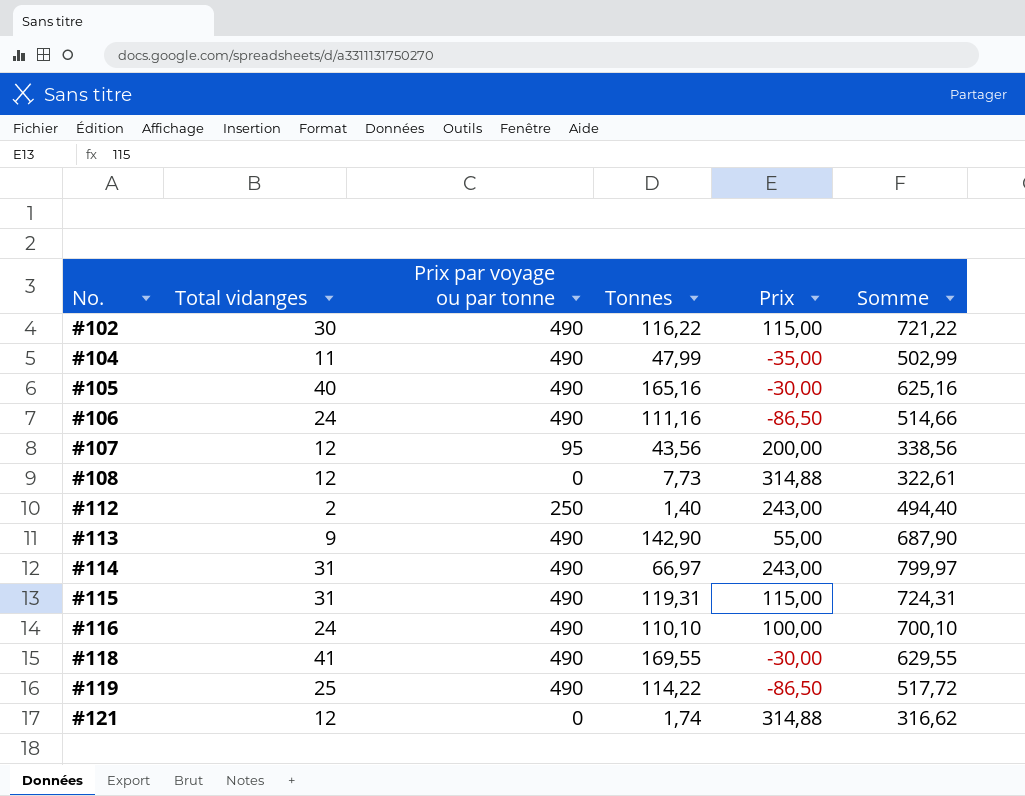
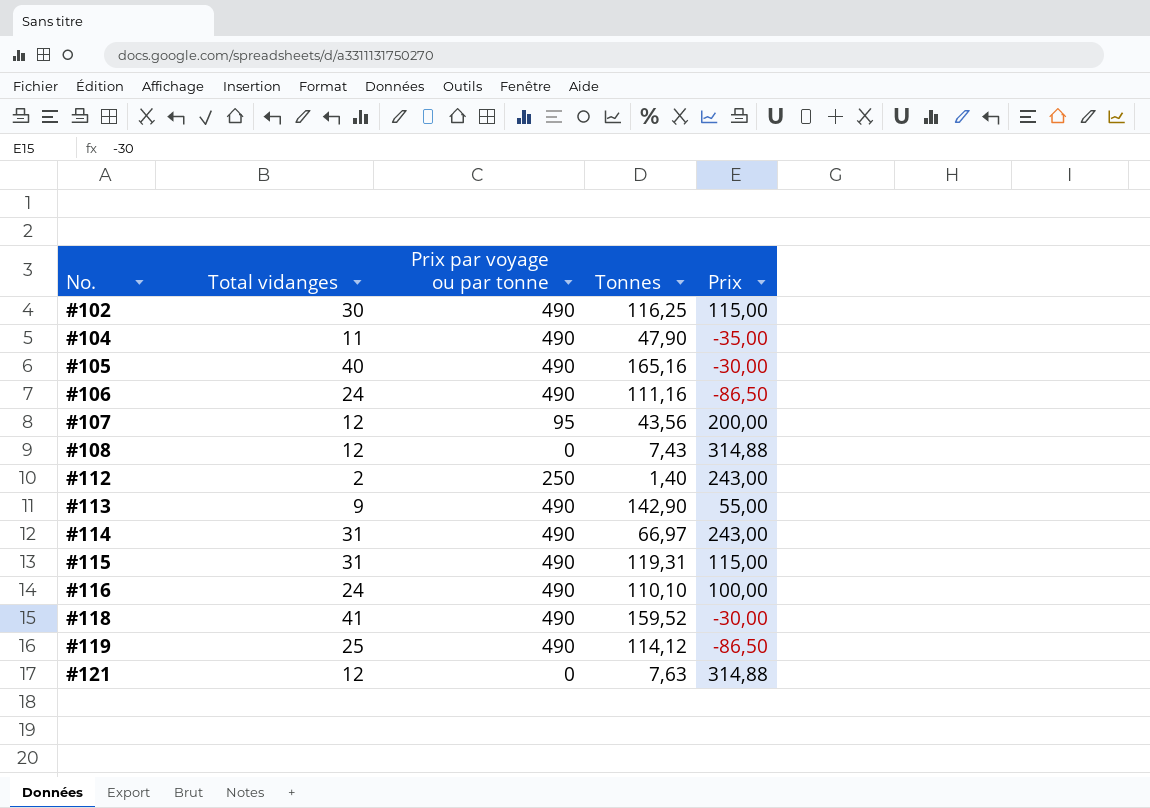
column Somme | formula: [Prix par voyage ou par tonne] + [Tonnes] + [Prix] -> none
#102 | Tonnes: 116,22 -> 116,25
#104 | Tonnes: 47,99 -> 47,90
#108 | Tonnes: 7,73 -> 7,43
#118 | Tonnes: 169,55 -> 159,52
#119 | Tonnes: 114,22 -> 114,12
#121 | Tonnes: 1,74 -> 7,63

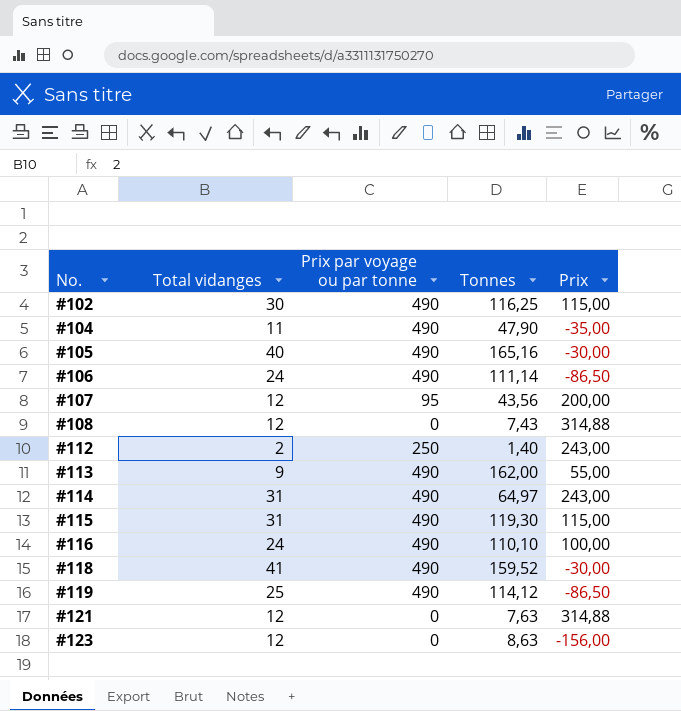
#106 | Tonnes: 111,16 -> 111,14
#113 | Tonnes: 142,90 -> 162,00
#114 | Tonnes: 66,97 -> 64,97
#115 | Tonnes: 119,31 -> 119,30
row #123: none -> 12 | 0 | 8,63 | -156,00

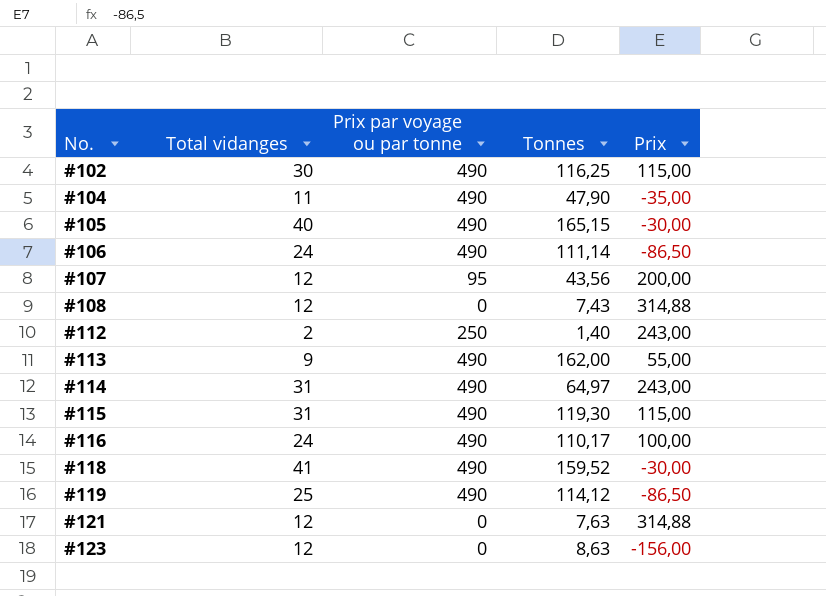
#105 | Tonnes: 165,16 -> 165,15
#116 | Tonnes: 110,10 -> 110,17

